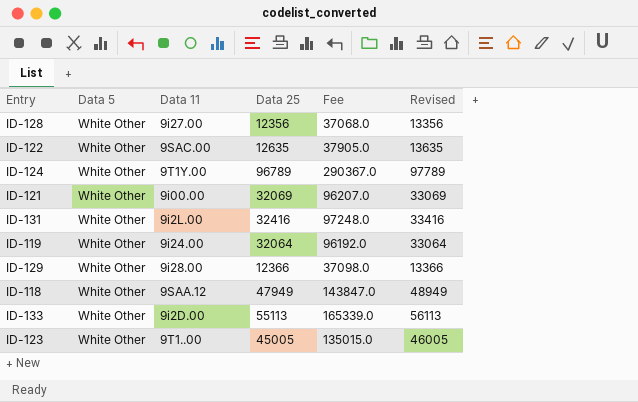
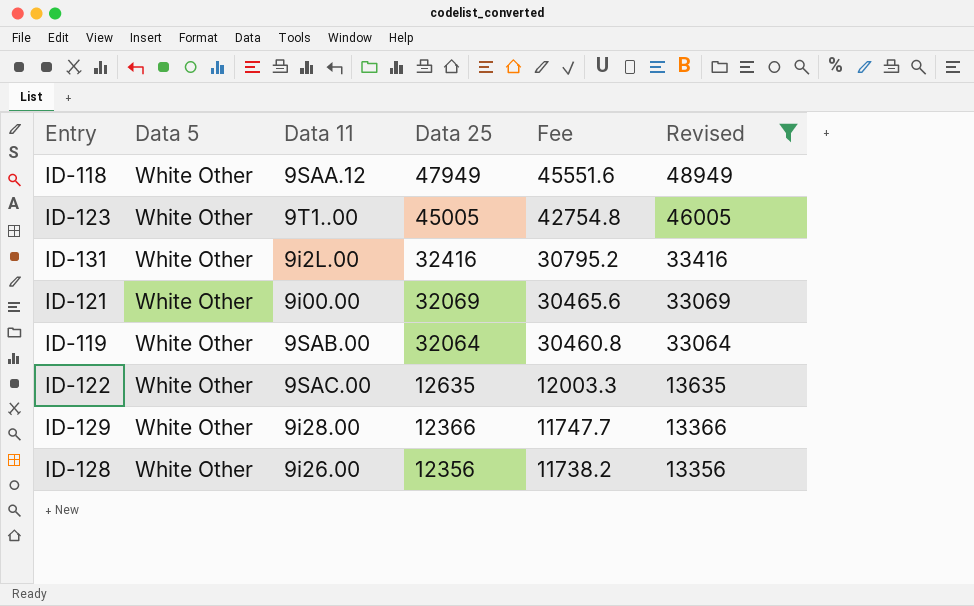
filter: none -> Revised <= 48949
row order: none -> Data 25 descending
column Fee | formula: [Data 25] * 3 -> [Data 25] * 0.95
ID-119 | Data 11: 9i24.00 -> 9SAB.00
ID-128 | Data 11: 9i27.00 -> 9i26.00

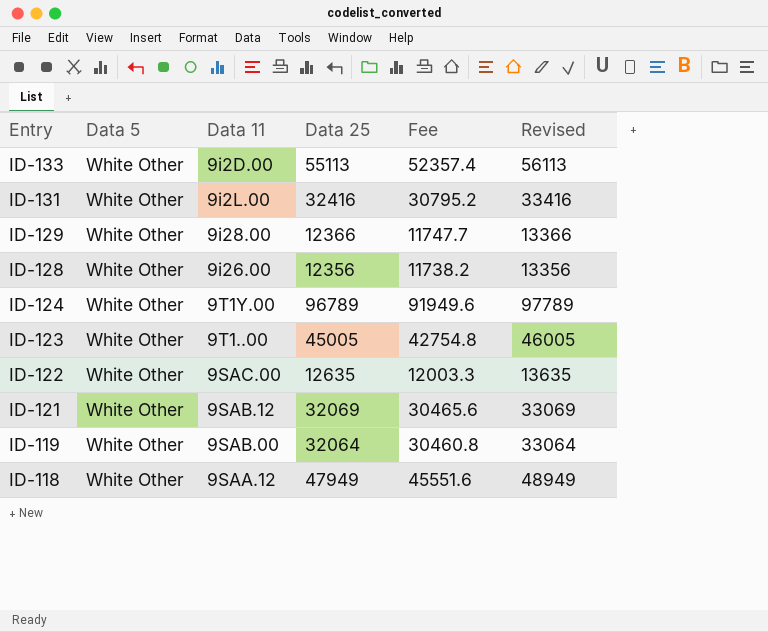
filter: Revised <= 48949 -> none
row order: Data 25 descending -> Entry descending
ID-121 | Data 11: 9i00.00 -> 9SAB.12

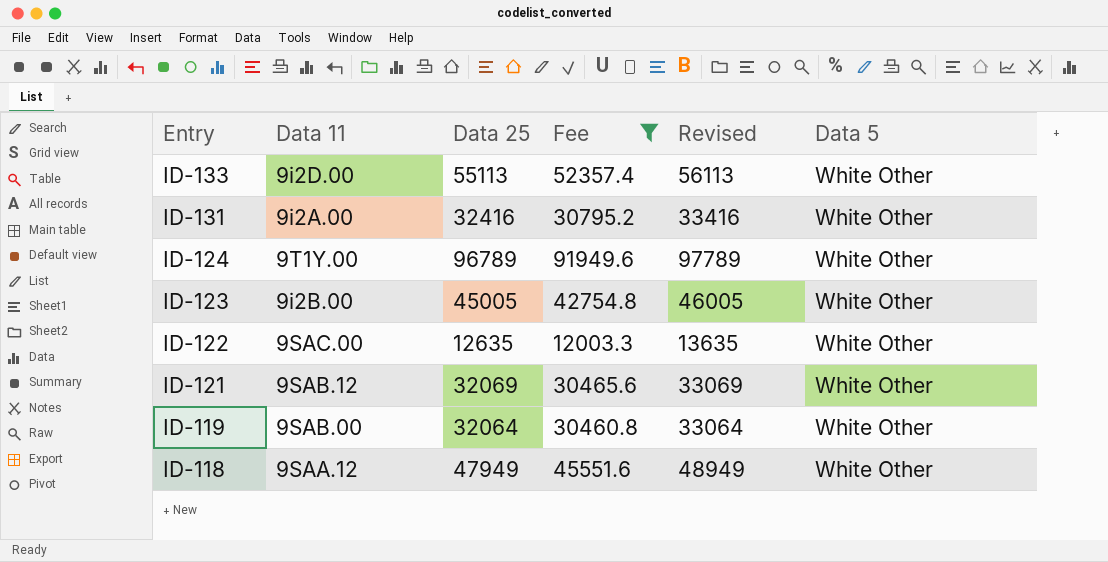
filter: none -> Fee >= 12003.3
column Data 5 | position: 2 -> 6
ID-131 | Data 11: 9i2L.00 -> 9i2A.00
ID-123 | Data 11: 9T1..00 -> 9i2B.00

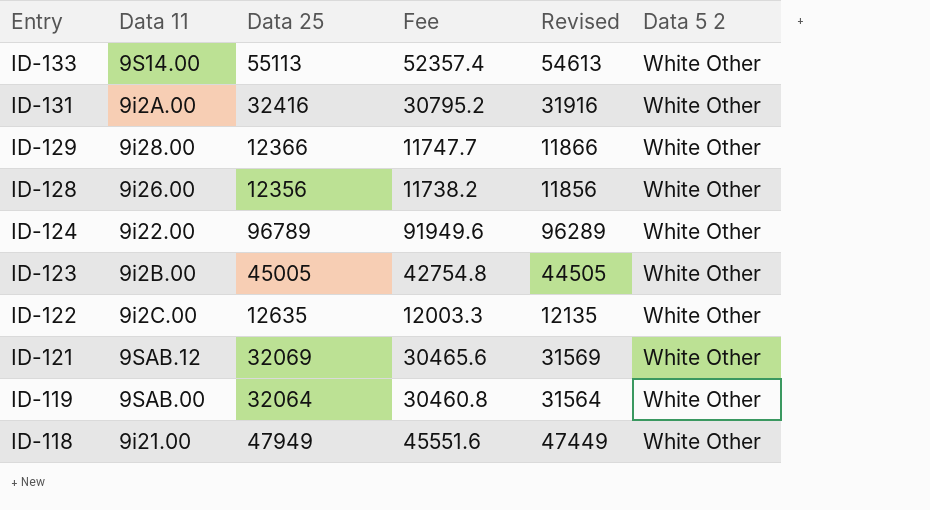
filter: Fee >= 12003.3 -> none
column Revised | formula: [Data 25] + 1000 -> [Data 25] - 500
column name: Data 5 -> Data 5 2
ID-133 | Data 11: 9i2D.00 -> 9S14.00
ID-124 | Data 11: 9T1Y.00 -> 9i22.00
ID-122 | Data 11: 9SAC.00 -> 9i2C.00
ID-118 | Data 11: 9SAA.12 -> 9i21.00

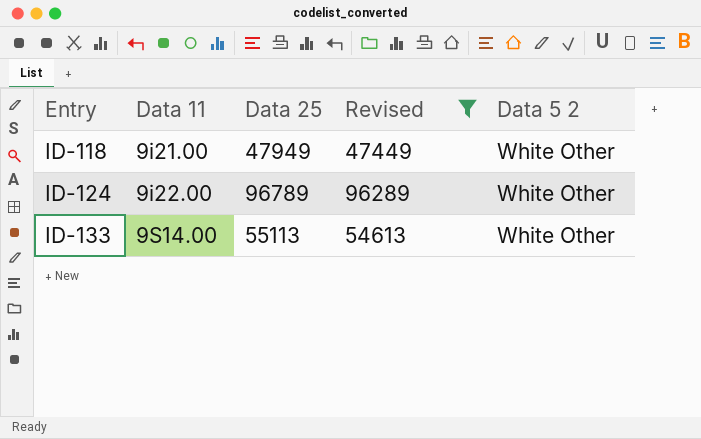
filter: none -> Revised >= 47449
row order: Entry descending -> Entry ascending
column Fee | formula: [Data 25] * 0.95 -> none

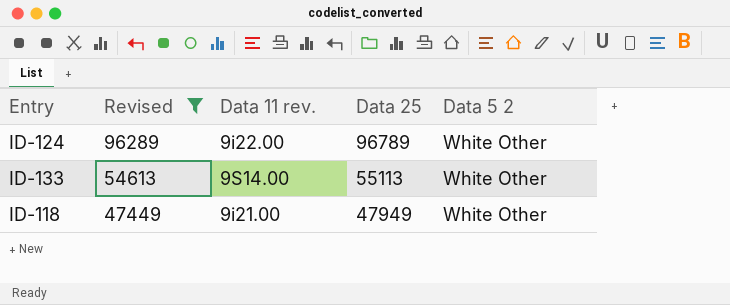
row order: Entry ascending -> Revised descending
column Revised | position: 4 -> 2
column name: Data 11 -> Data 11 rev.

